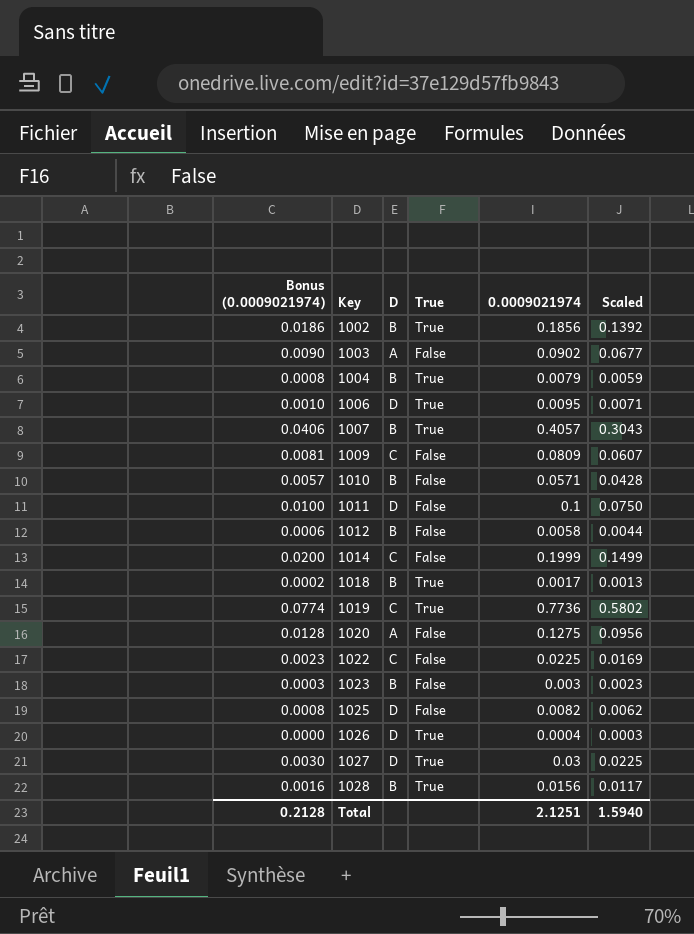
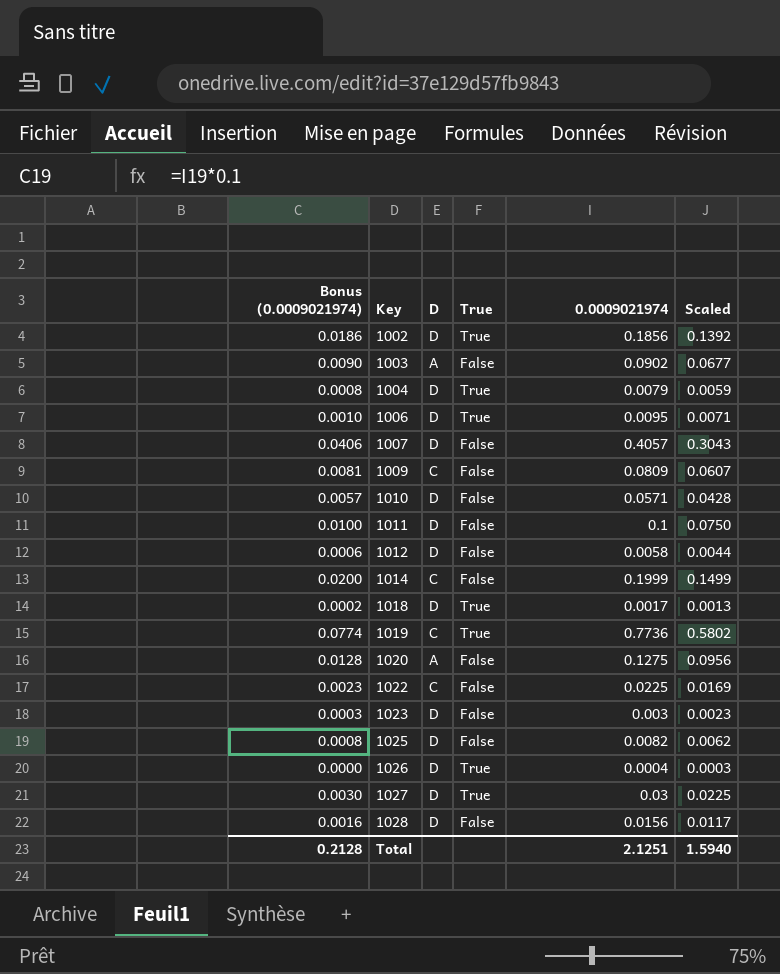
1002 | D: B -> D
1004 | D: B -> D
1007 | D: B -> D
1007 | True: True -> False
1010 | D: B -> D
1012 | D: B -> D
1018 | D: B -> D
1023 | D: B -> D
1028 | D: B -> D
1028 | True: True -> False

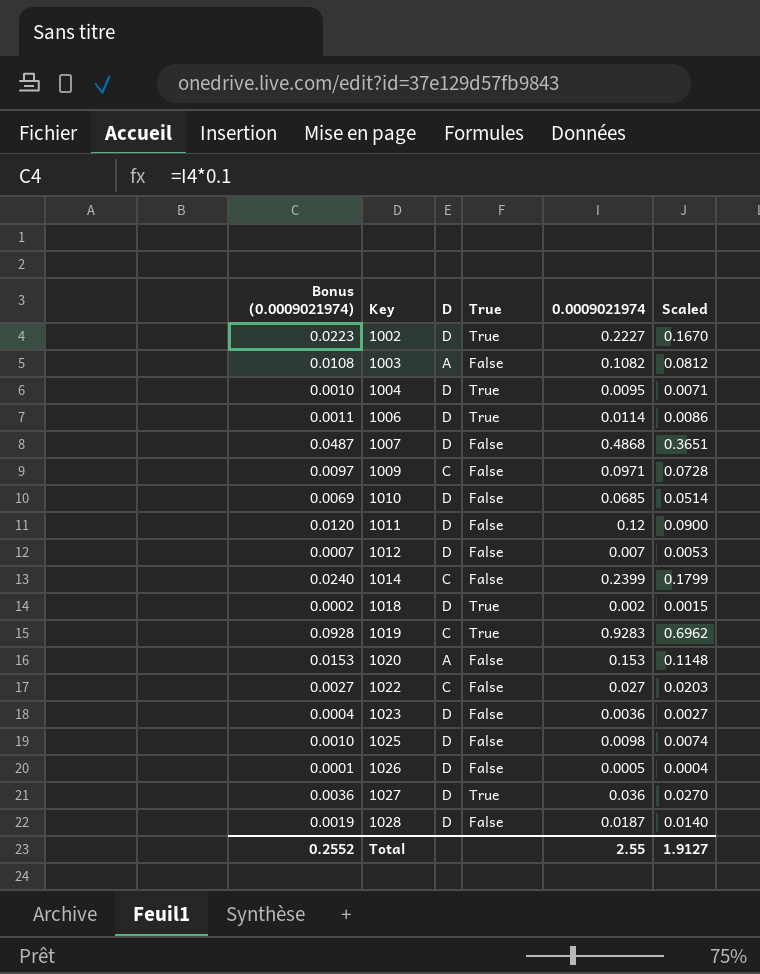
1002 | Bonus (0.0009021974): 0.0186 -> 0.0223
1002 | 0.0009021974: 0.1856 -> 0.2227
1002 | Scaled: 0.1392 -> 0.1670
1003 | Bonus (0.0009021974): 0.0090 -> 0.0108
1003 | 0.0009021974: 0.0902 -> 0.1082
1003 | Scaled: 0.0677 -> 0.0812
1004 | Bonus (0.0009021974): 0.0008 -> 0.0010
1004 | 0.0009021974: 0.0079 -> 0.0095
1004 | Scaled: 0.0059 -> 0.0071
1006 | Bonus (0.0009021974): 0.0010 -> 0.0011
1006 | 0.0009021974: 0.0095 -> 0.0114
1006 | Scaled: 0.0071 -> 0.0086
1007 | Bonus (0.0009021974): 0.0406 -> 0.0487
1007 | 0.0009021974: 0.4057 -> 0.4868
1007 | Scaled: 0.3043 -> 0.3651
1009 | Bonus (0.0009021974): 0.0081 -> 0.0097
1009 | 0.0009021974: 0.0809 -> 0.0971
1009 | Scaled: 0.0607 -> 0.0728
1010 | Bonus (0.0009021974): 0.0057 -> 0.0069
1010 | 0.0009021974: 0.0571 -> 0.0685
1010 | Scaled: 0.0428 -> 0.0514
1011 | Bonus (0.0009021974): 0.0100 -> 0.0120
1011 | 0.0009021974: 0.1 -> 0.12
1011 | Scaled: 0.0750 -> 0.0900
1012 | Bonus (0.0009021974): 0.0006 -> 0.0007
1012 | 0.0009021974: 0.0058 -> 0.007
1012 | Scaled: 0.0044 -> 0.0053
1014 | Bonus (0.0009021974): 0.0200 -> 0.0240
1014 | 0.0009021974: 0.1999 -> 0.2399
1014 | Scaled: 0.1499 -> 0.1799
1018 | 0.0009021974: 0.0017 -> 0.002
1018 | Scaled: 0.0013 -> 0.0015
1019 | Bonus (0.0009021974): 0.0774 -> 0.0928
1019 | 0.0009021974: 0.7736 -> 0.9283
1019 | Scaled: 0.5802 -> 0.6962
1020 | Bonus (0.0009021974): 0.0128 -> 0.0153
1020 | 0.0009021974: 0.1275 -> 0.153
1020 | Scaled: 0.0956 -> 0.1148
1022 | Bonus (0.0009021974): 0.0023 -> 0.0027
1022 | 0.0009021974: 0.0225 -> 0.027
1022 | Scaled: 0.0169 -> 0.0203
1023 | Bonus (0.0009021974): 0.0003 -> 0.0004
1023 | 0.0009021974: 0.003 -> 0.0036
1023 | Scaled: 0.0023 -> 0.0027
1025 | Bonus (0.0009021974): 0.0008 -> 0.0010
1025 | 0.0009021974: 0.0082 -> 0.0098
1025 | Scaled: 0.0062 -> 0.0074
1026 | Bonus (0.0009021974): 0.0000 -> 0.0001
1026 | True: True -> False
1026 | 0.0009021974: 0.0004 -> 0.0005
1026 | Scaled: 0.0003 -> 0.0004
1027 | Bonus (0.0009021974): 0.0030 -> 0.0036
1027 | 0.0009021974: 0.03 -> 0.036
1027 | Scaled: 0.0225 -> 0.0270
1028 | Bonus (0.0009021974): 0.0016 -> 0.0019
1028 | 0.0009021974: 0.0156 -> 0.0187
1028 | Scaled: 0.0117 -> 0.0140
Total | Bonus (0.0009021974): 0.2128 -> 0.2552
Total | 0.0009021974: 2.1251 -> 2.55
Total | Scaled: 1.5940 -> 1.9127

